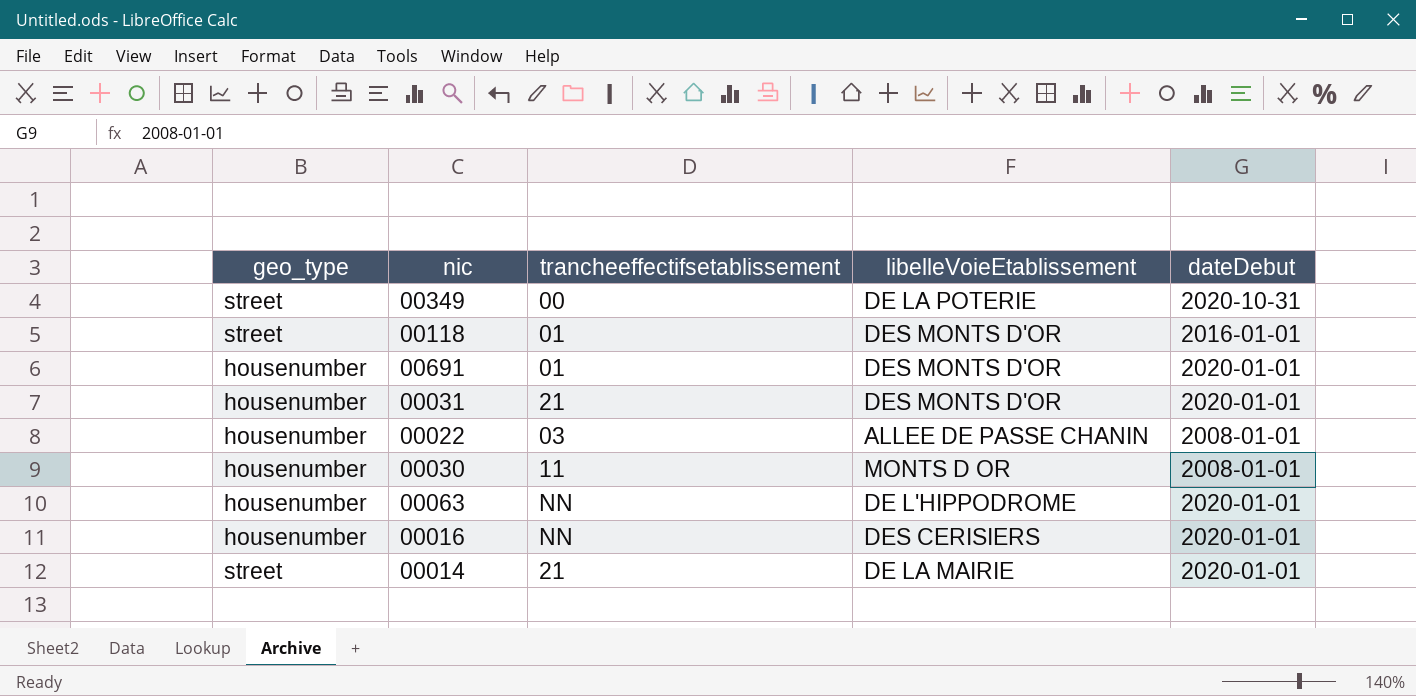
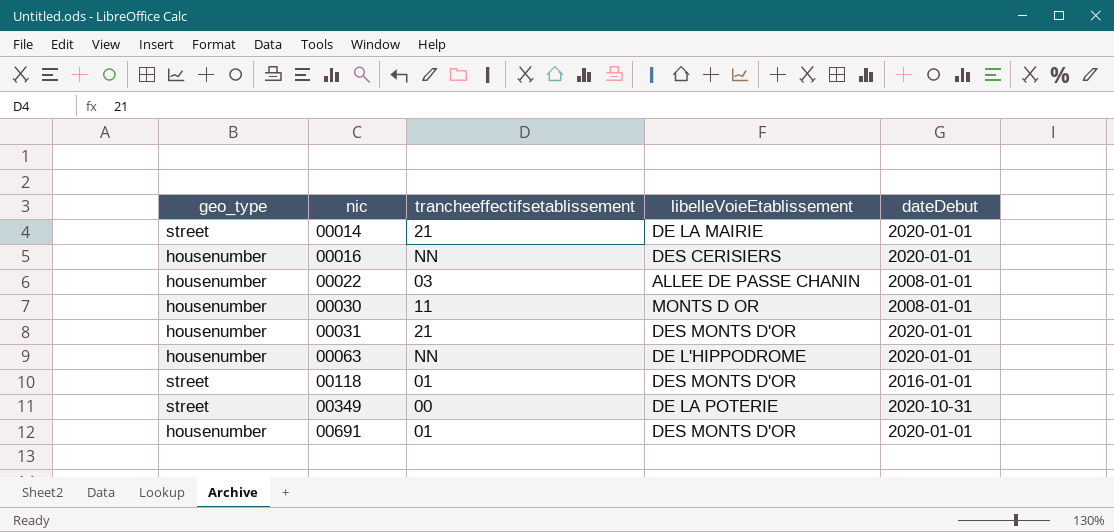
row order: none -> nic ascending

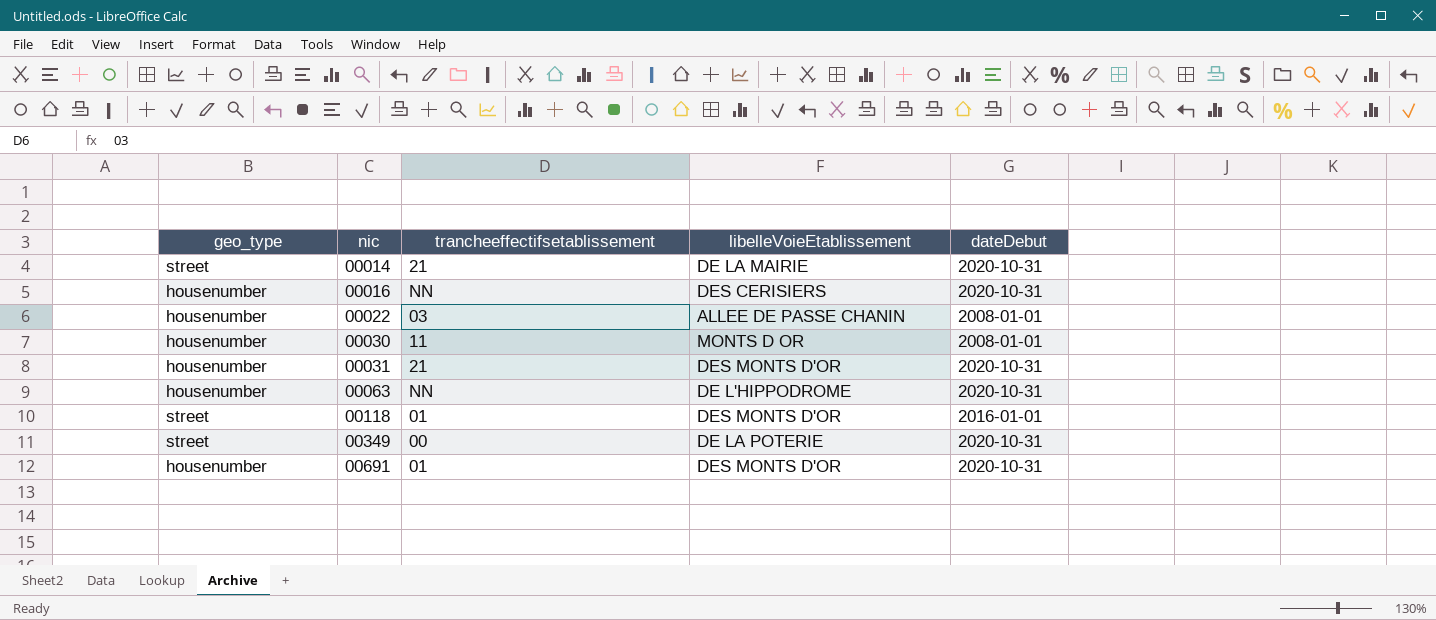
00014 | dateDebut: 2020-01-01 -> 2020-10-31
00016 | dateDebut: 2020-01-01 -> 2020-10-31
00031 | dateDebut: 2020-01-01 -> 2020-10-31
00063 | dateDebut: 2020-01-01 -> 2020-10-31
00691 | dateDebut: 2020-01-01 -> 2020-10-31

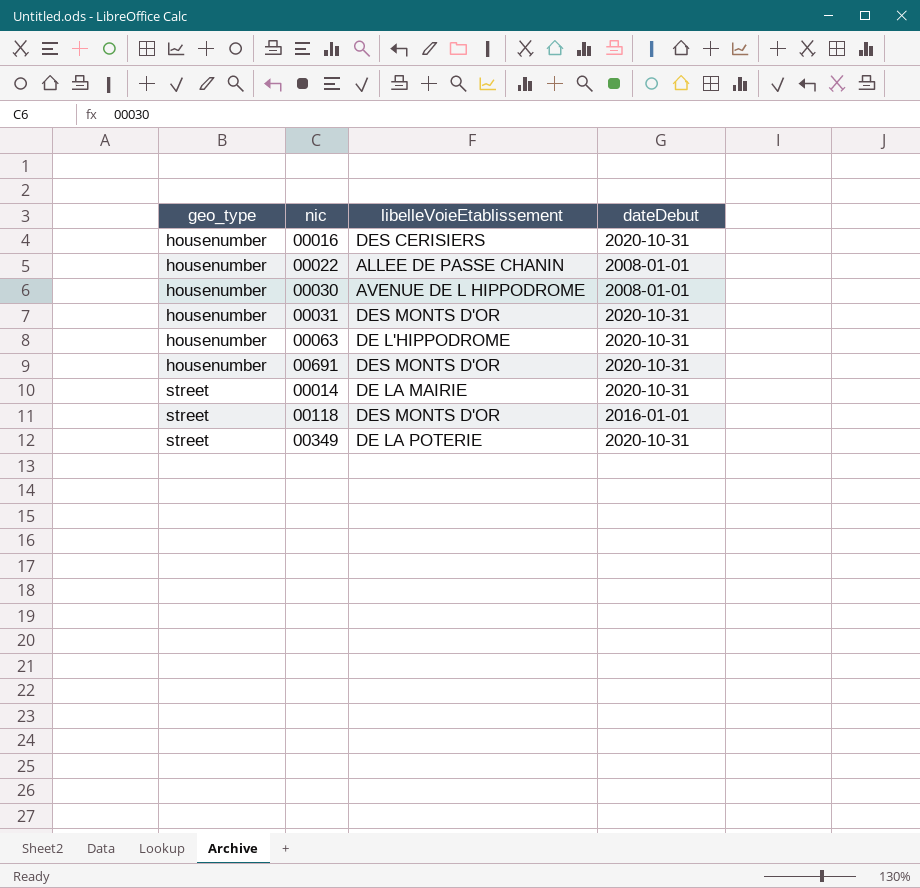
row order: nic ascending -> geo_type ascending
column trancheeffectifsetablissement | position: 3 -> none
00030 | libelleVoieEtablissement: MONTS D OR -> AVENUE DE L HIPPODROME

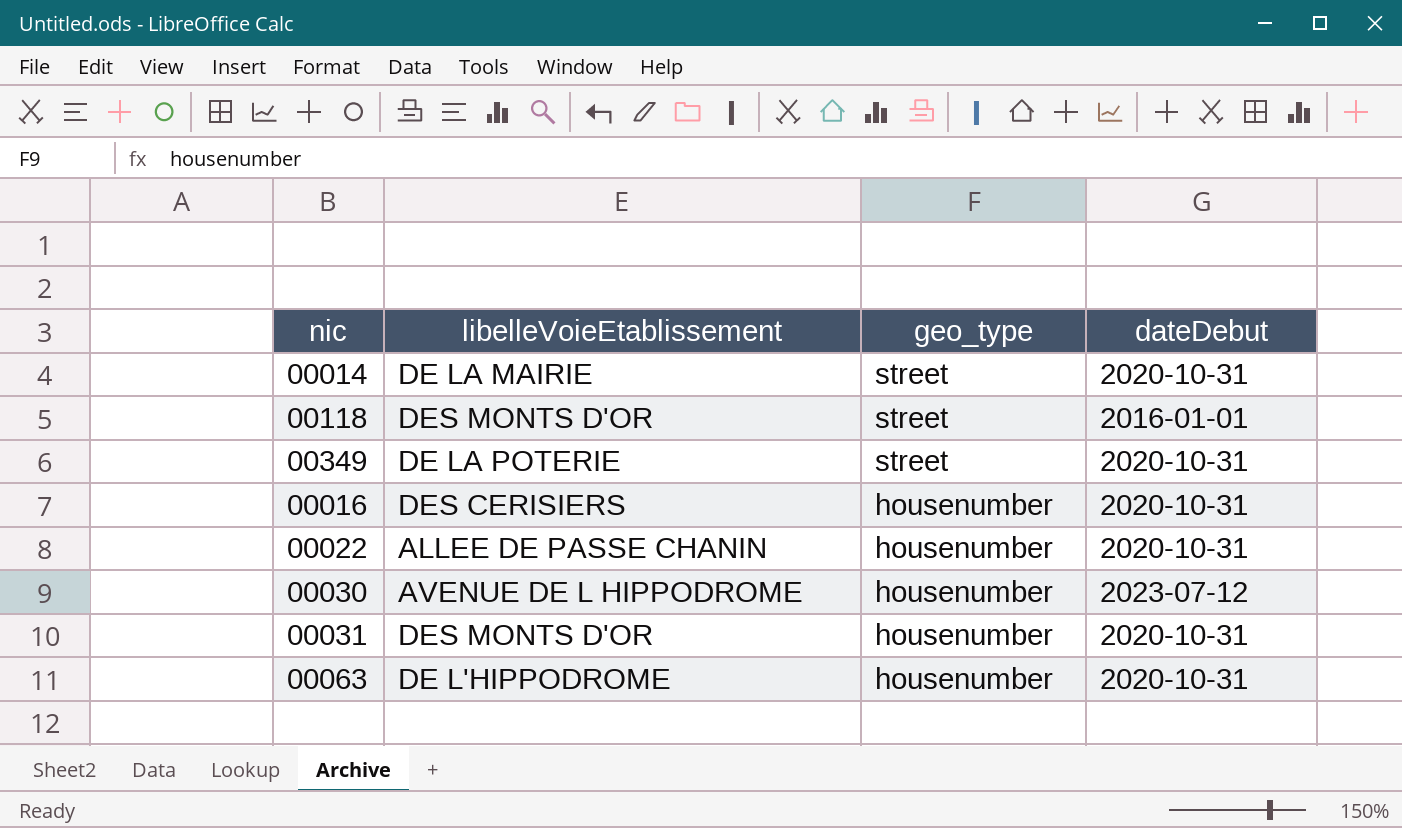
row order: geo_type ascending -> geo_type descending
column geo_type | position: 1 -> 3
row 00691: housenumber | DES MONTS D'OR | 2020-10-31 -> none
00022 | dateDebut: 2008-01-01 -> 2020-10-31
00030 | dateDebut: 2008-01-01 -> 2023-07-12

